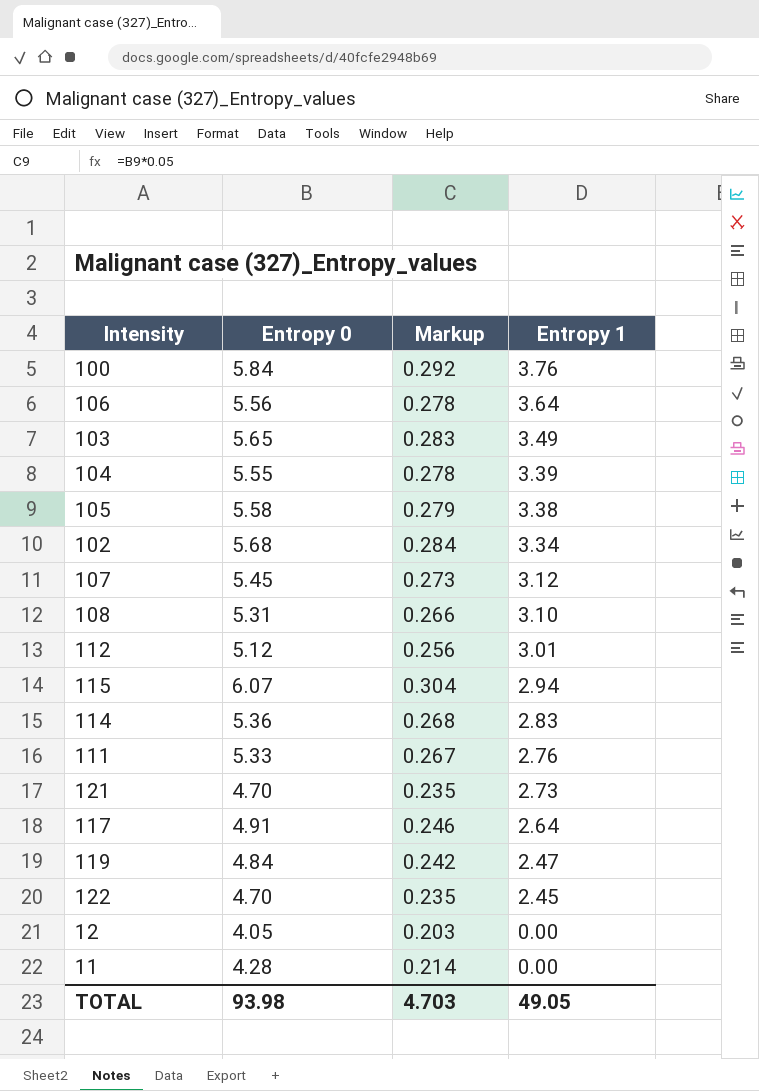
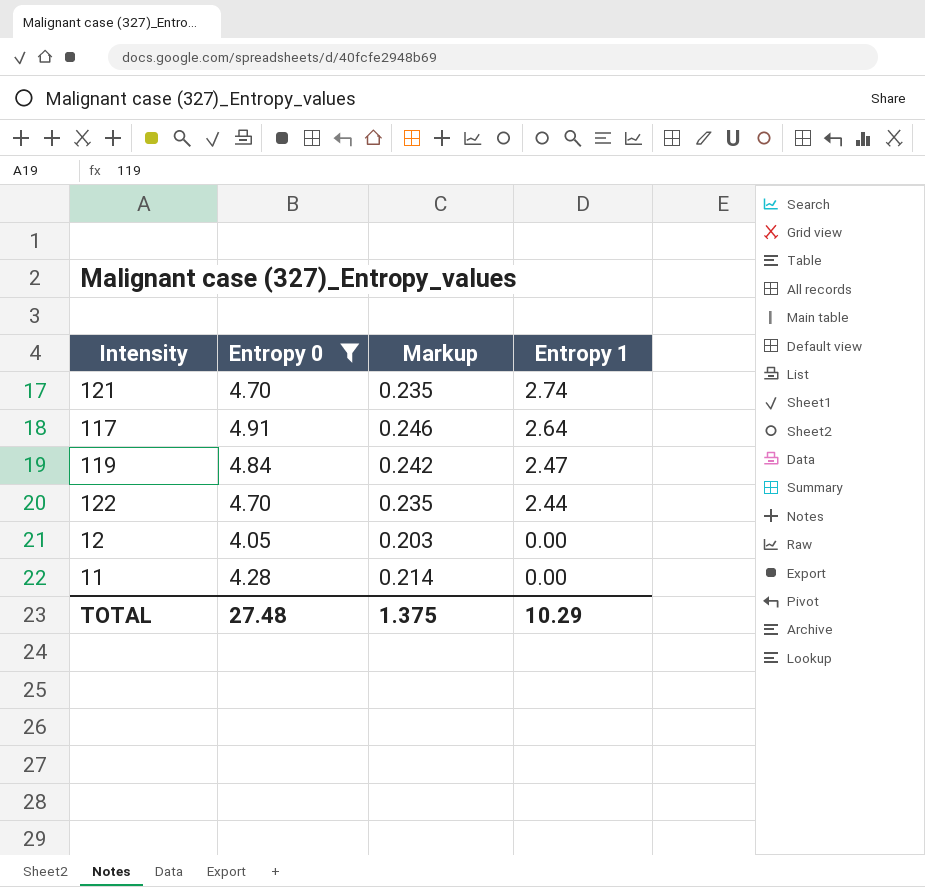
filter: none -> Entropy 0 <= 4.91
121 | Entropy 1: 2.73 -> 2.74
122 | Entropy 1: 2.45 -> 2.44
TOTAL | Entropy 0: 93.98 -> 27.48
TOTAL | Markup: 4.703 -> 1.375
TOTAL | Entropy 1: 49.05 -> 10.29

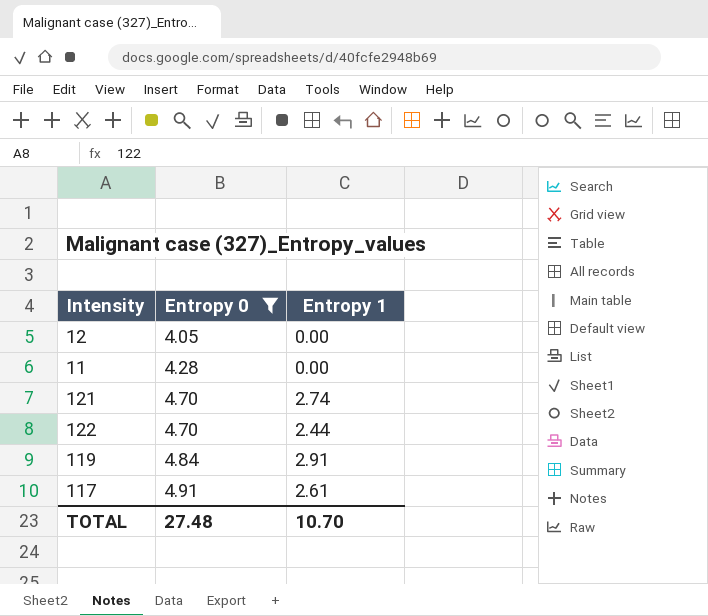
row order: Entropy 1 descending -> Entropy 0 ascending
column Markup | formula: [Entropy 0] * 0.05 -> none
119 | Entropy 1: 2.47 -> 2.91
117 | Entropy 1: 2.64 -> 2.61
TOTAL | Entropy 1: 10.29 -> 10.70

